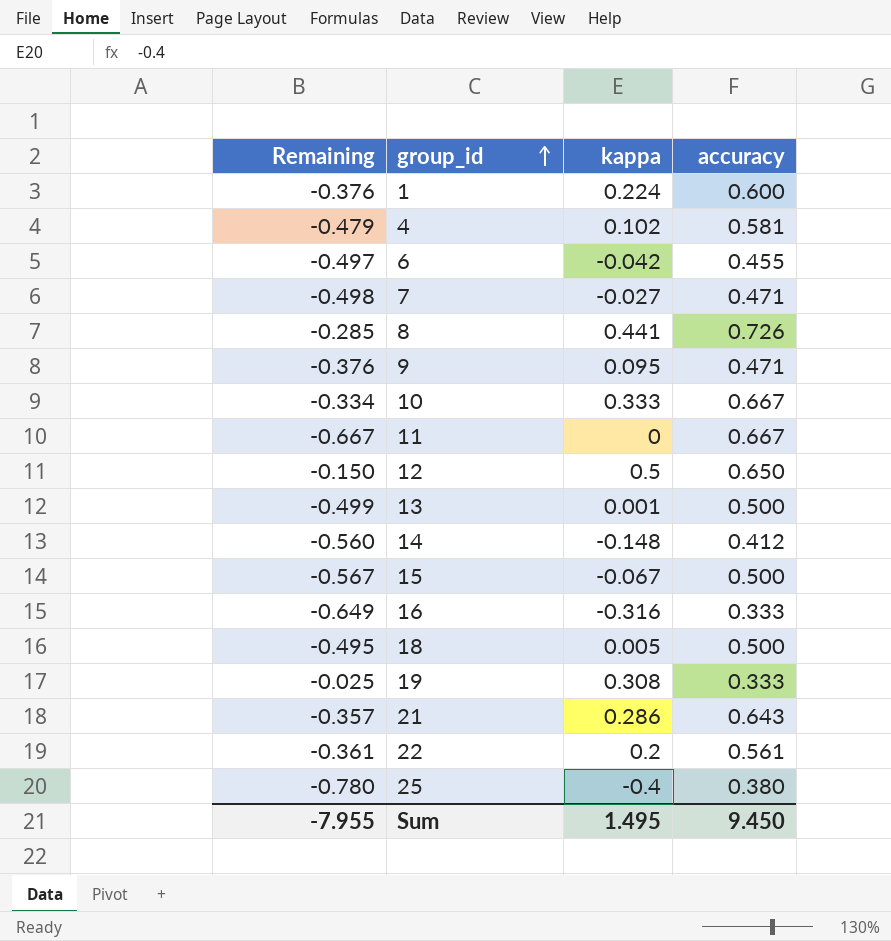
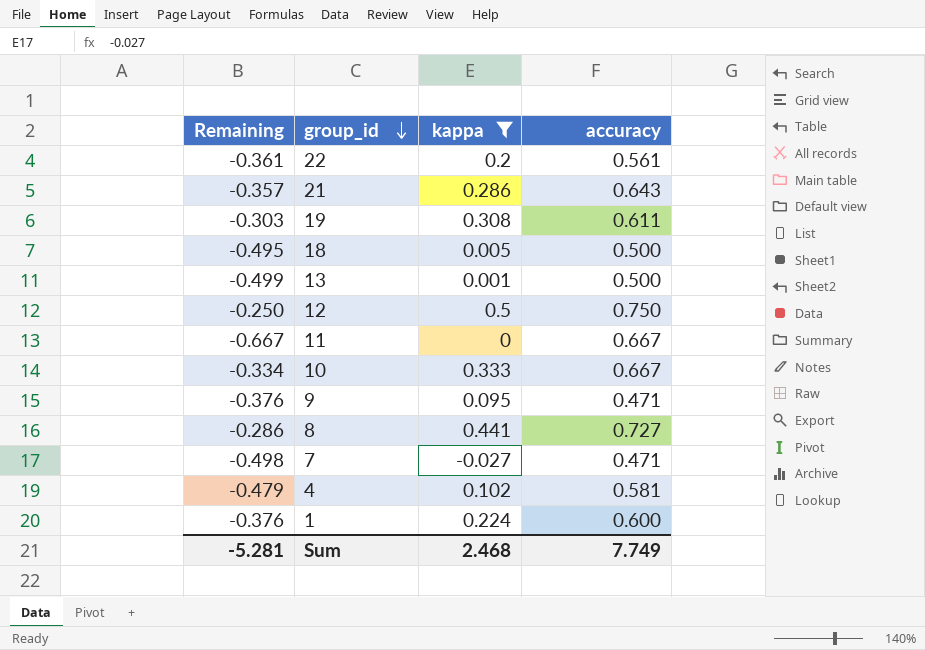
filter: none -> kappa >= -0.027
row order: group_id ascending -> group_id descending
19 | Remaining: -0.025 -> -0.303
19 | accuracy: 0.333 -> 0.611
12 | Remaining: -0.150 -> -0.250
12 | accuracy: 0.650 -> 0.750
8 | Remaining: -0.285 -> -0.286
8 | accuracy: 0.726 -> 0.727
Sum | Remaining: -7.955 -> -5.281
Sum | kappa: 1.495 -> 2.468
Sum | accuracy: 9.450 -> 7.749

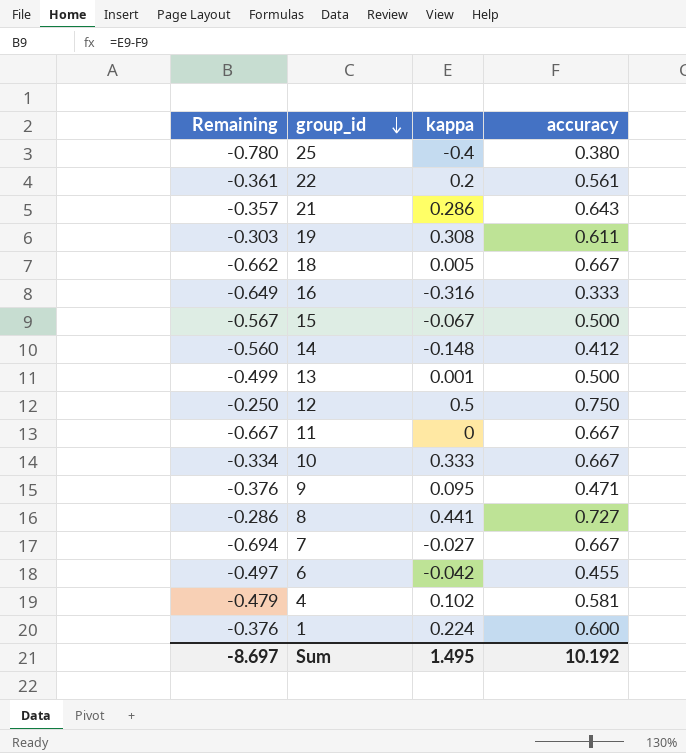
filter: kappa >= -0.027 -> none
18 | Remaining: -0.495 -> -0.662
18 | accuracy: 0.500 -> 0.667
7 | Remaining: -0.498 -> -0.694
7 | accuracy: 0.471 -> 0.667
Sum | Remaining: -5.281 -> -8.697
Sum | kappa: 2.468 -> 1.495
Sum | accuracy: 7.749 -> 10.192

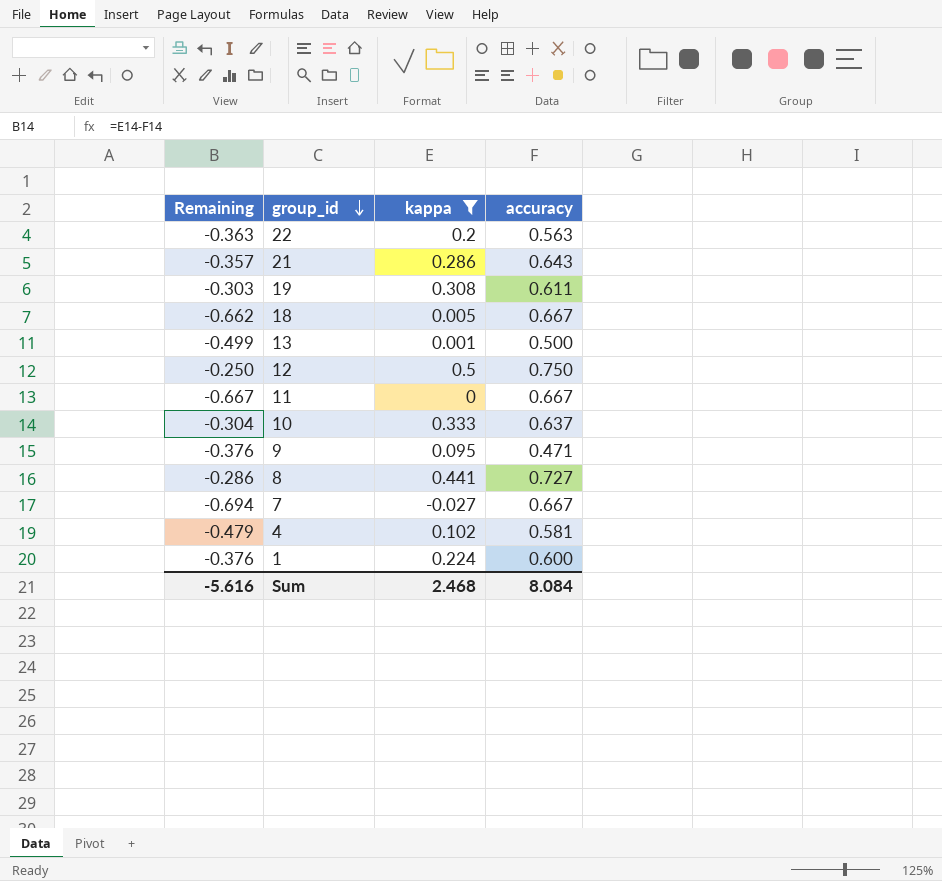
filter: none -> kappa >= -0.027
22 | Remaining: -0.361 -> -0.363
22 | accuracy: 0.561 -> 0.563
10 | Remaining: -0.334 -> -0.304
10 | accuracy: 0.667 -> 0.637
Sum | Remaining: -8.697 -> -5.616
Sum | kappa: 1.495 -> 2.468
Sum | accuracy: 10.192 -> 8.084

